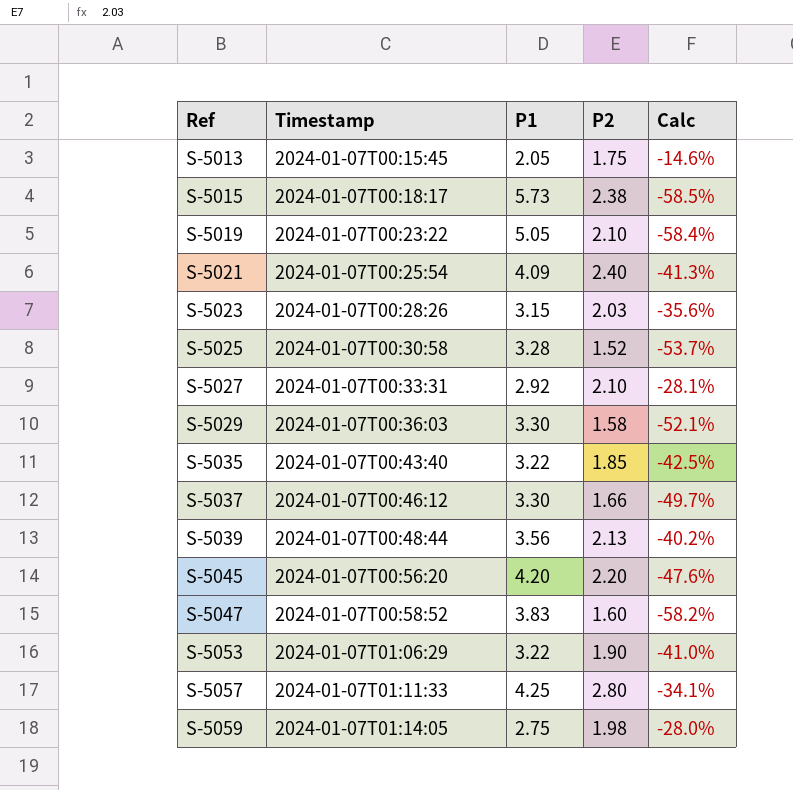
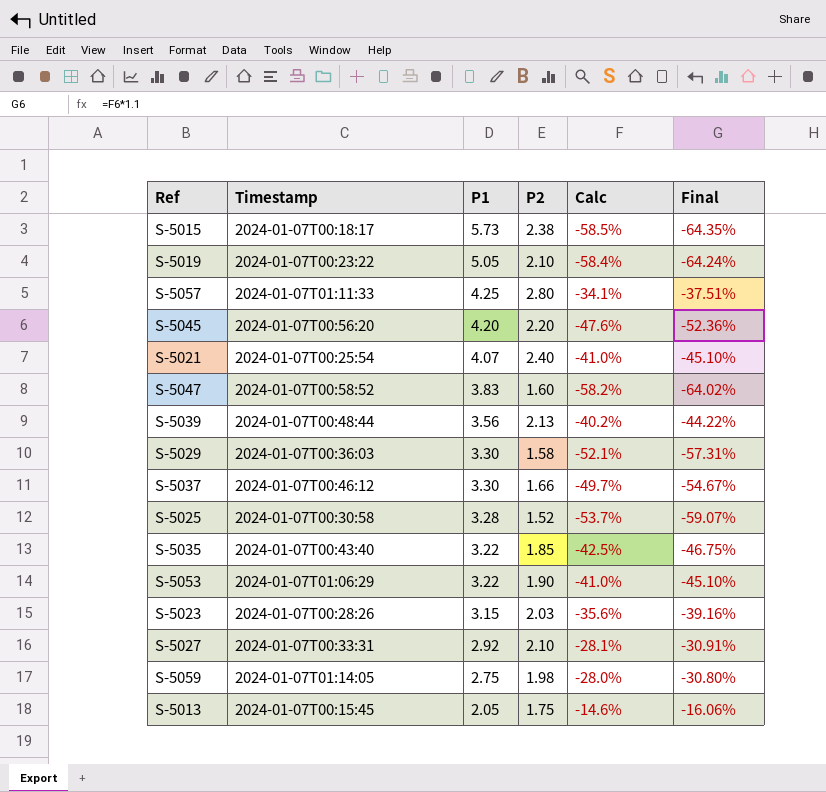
row order: Ref ascending -> P1 descending
column Final | formula: none -> [Calc] * 1.1
S-5021 | P1: 4.09 -> 4.07
S-5021 | Calc: -41.3% -> -41.0%

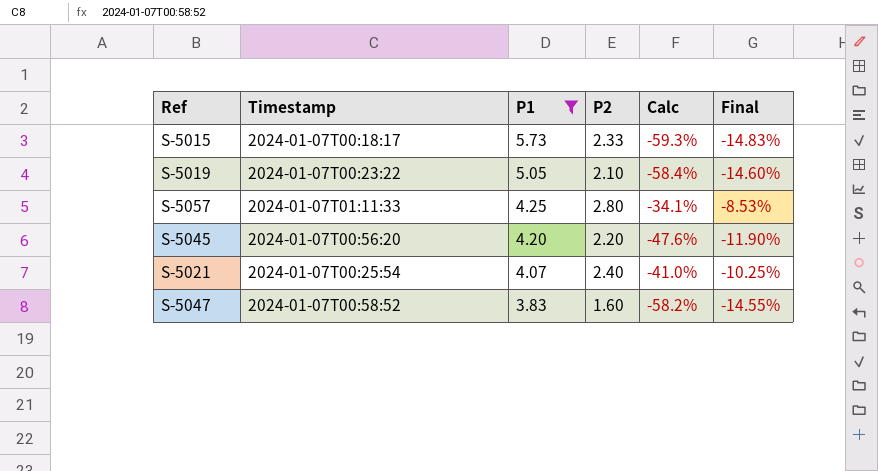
filter: none -> P1 >= 3.83
column Final | formula: [Calc] * 1.1 -> [Calc] * 0.25
S-5015 | P2: 2.38 -> 2.33
S-5015 | Calc: -58.5% -> -59.3%

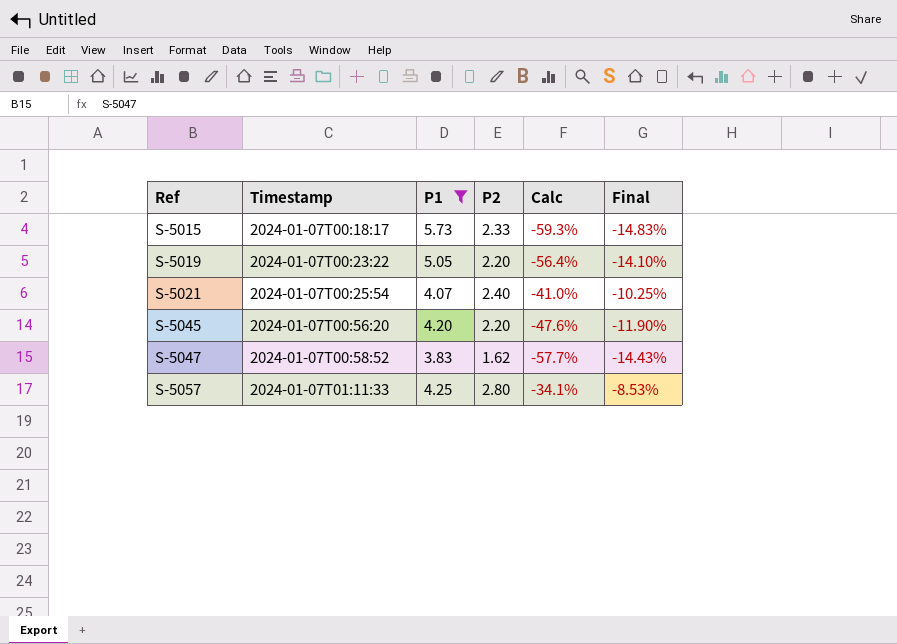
row order: P1 descending -> Ref ascending
S-5019 | P2: 2.10 -> 2.20
S-5019 | Calc: -58.4% -> -56.4%
S-5019 | Final: -14.60% -> -14.10%
S-5047 | P2: 1.60 -> 1.62
S-5047 | Calc: -58.2% -> -57.7%
S-5047 | Final: -14.55% -> -14.43%

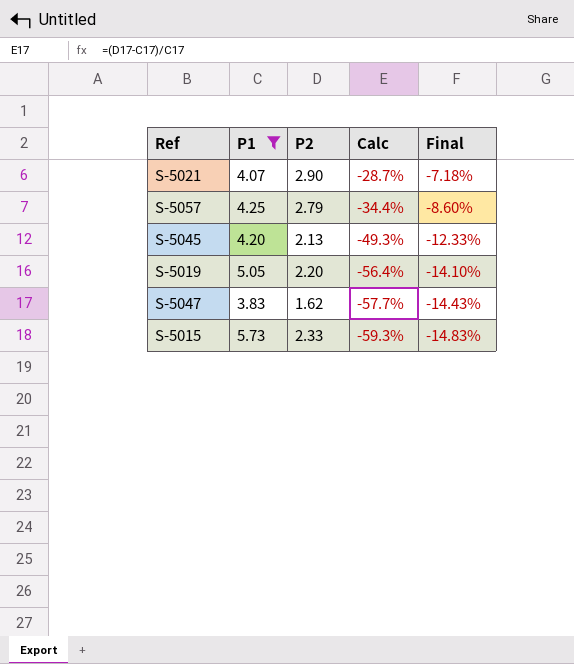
row order: Ref ascending -> Calc descending
column Timestamp | position: 2 -> none
S-5021 | P2: 2.40 -> 2.90
S-5021 | Calc: -41.0% -> -28.7%
S-5021 | Final: -10.25% -> -7.18%
S-5057 | P2: 2.80 -> 2.79
S-5057 | Calc: -34.1% -> -34.4%
S-5057 | Final: -8.53% -> -8.60%
S-5045 | P2: 2.20 -> 2.13
S-5045 | Calc: -47.6% -> -49.3%
S-5045 | Final: -11.90% -> -12.33%

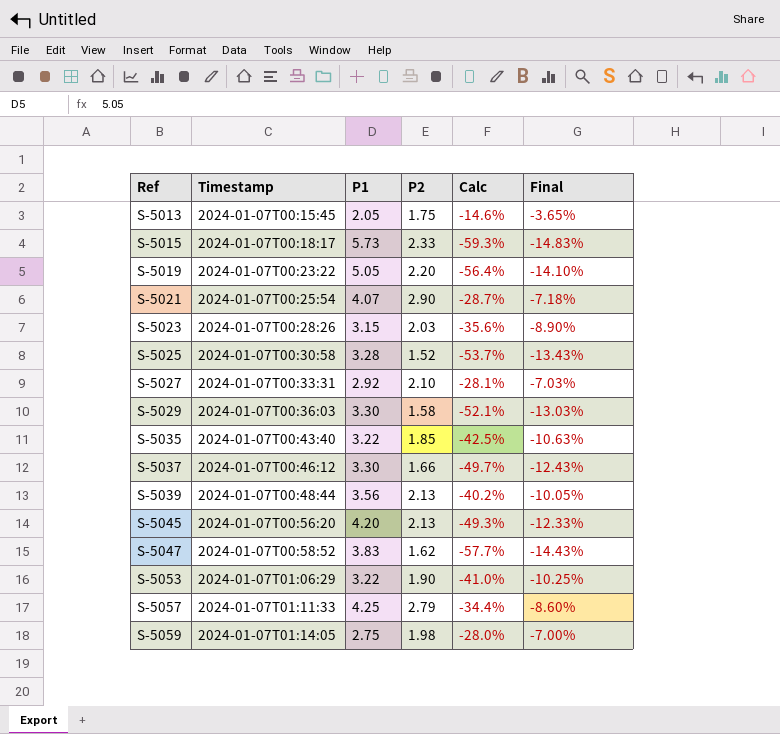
filter: P1 >= 3.83 -> none
row order: Calc descending -> Ref ascending
column Timestamp | position: none -> 2

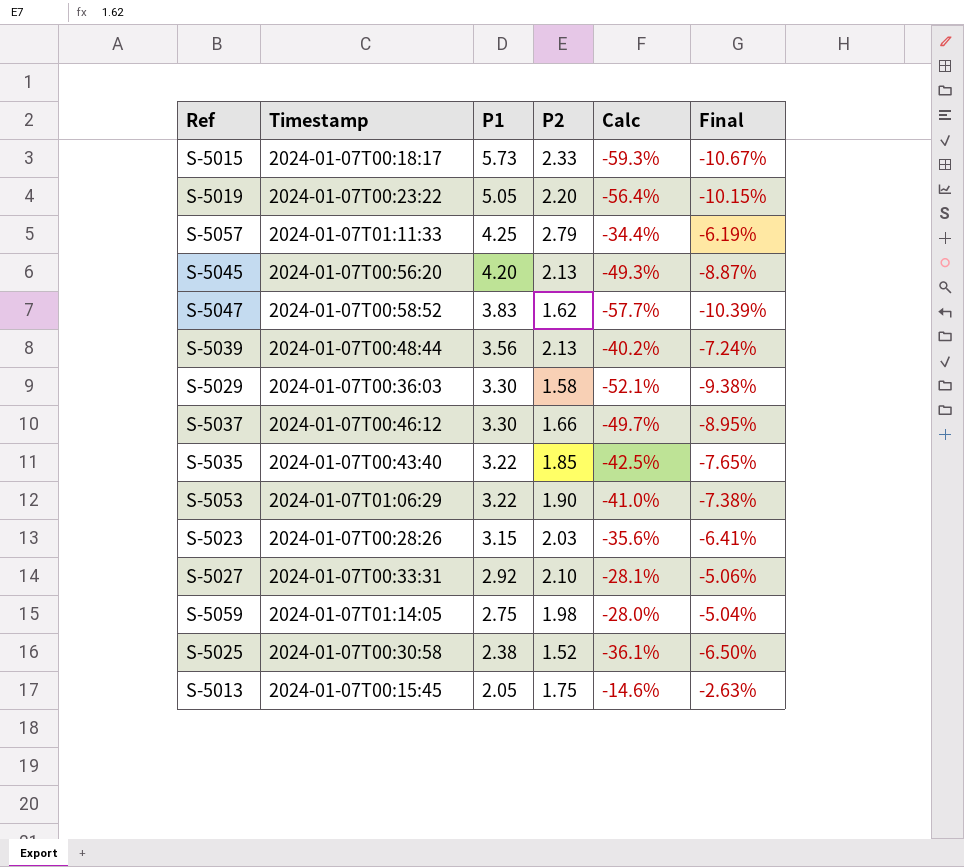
row order: Ref ascending -> P1 descending
column Final | formula: [Calc] * 0.25 -> [Calc] * 0.18
row S-5021: 2024-01-07T00:25:54 | 4.07 | 2.90 | -28.7% | -7.18% -> none
S-5025 | P1: 3.28 -> 2.38
S-5025 | Calc: -53.7% -> -36.1%

